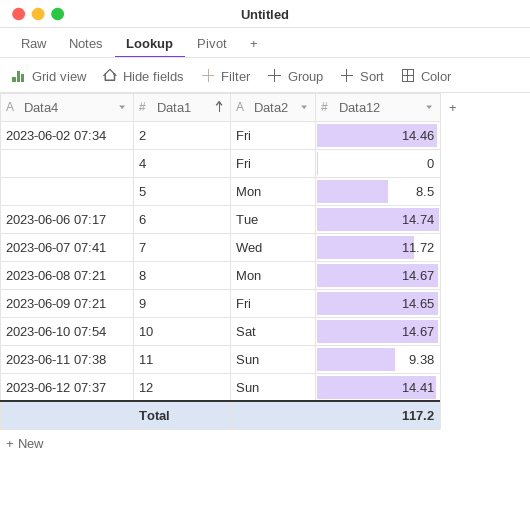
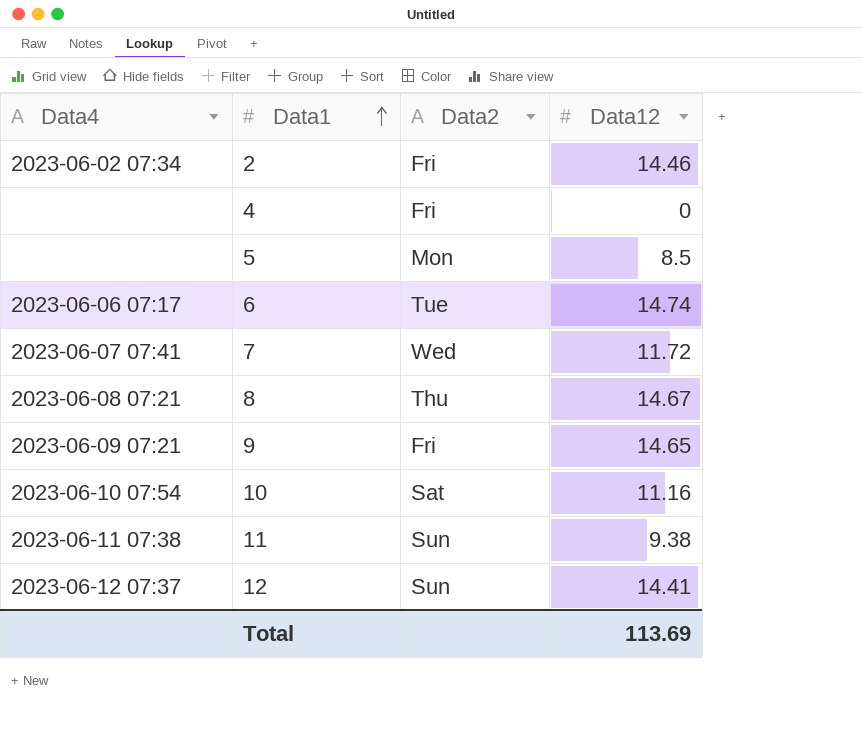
8 | Data2: Mon -> Thu
10 | Data12: 14.67 -> 11.16
Total | Data12: 117.2 -> 113.69

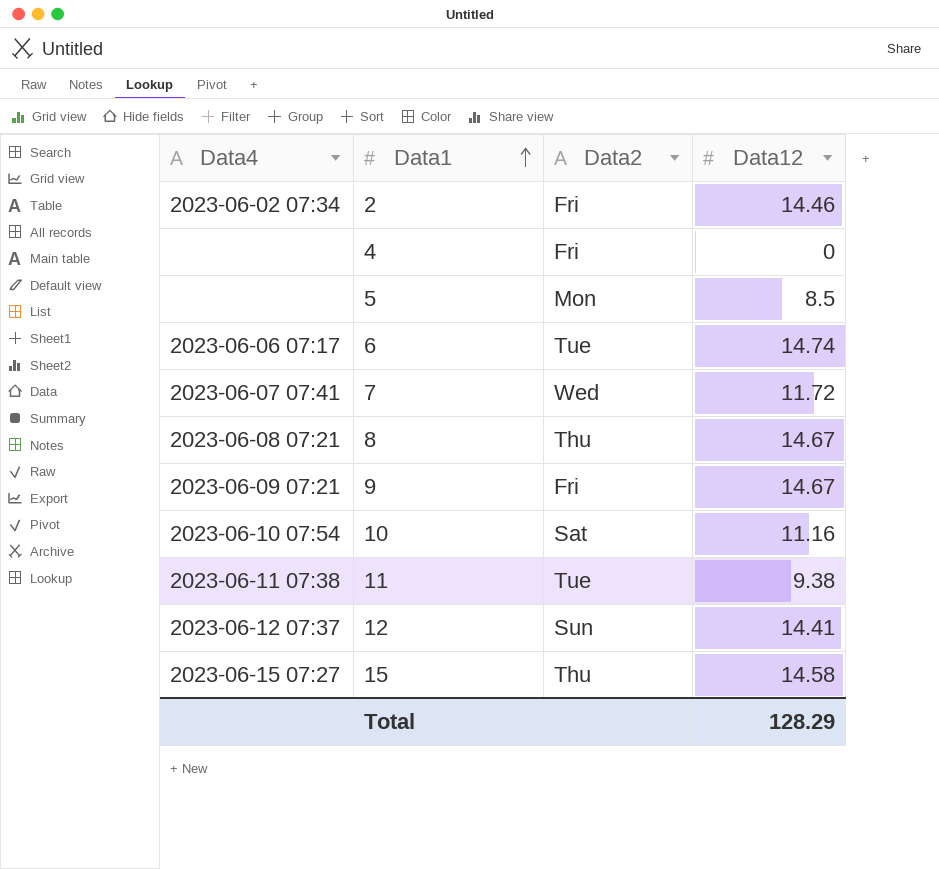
9 | Data12: 14.65 -> 14.67
11 | Data2: Sun -> Tue
row 15: none -> 2023-06-15 07:27 | Thu | 14.58
Total | Data12: 113.69 -> 128.29

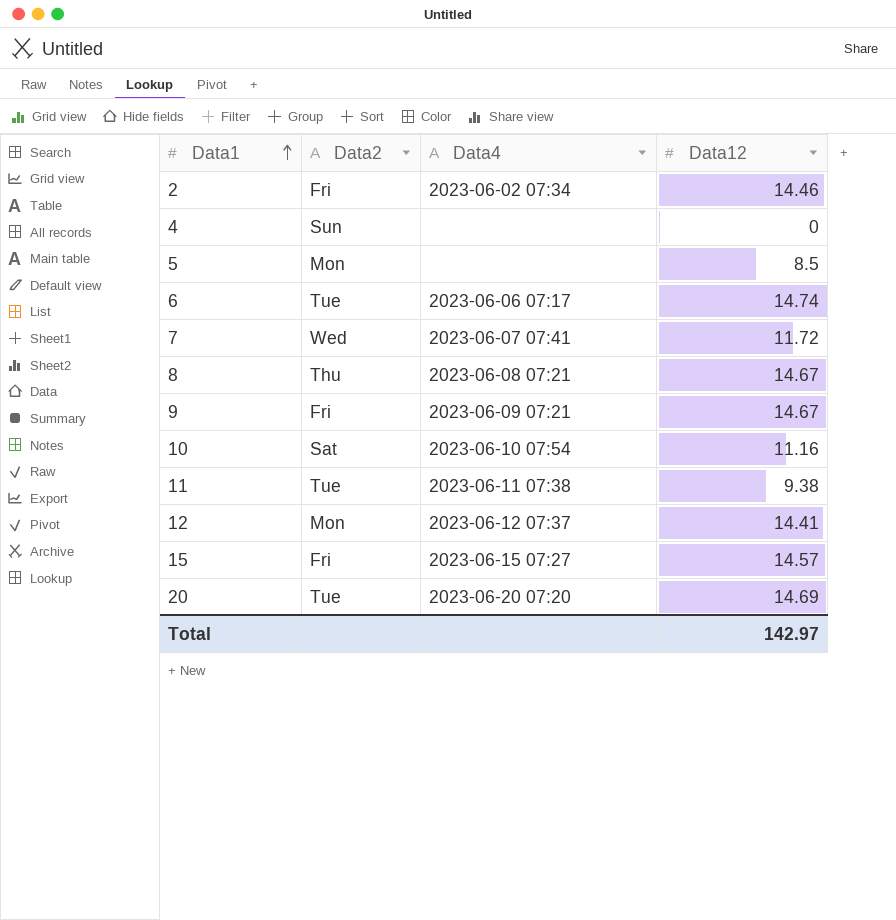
column Data4 | position: 1 -> 3
4 | Data2: Fri -> Sun
12 | Data2: Sun -> Mon
15 | Data2: Thu -> Fri
15 | Data12: 14.58 -> 14.57
row 20: none -> Tue | 2023-06-20 07:20 | 14.69
Total | Data12: 128.29 -> 142.97

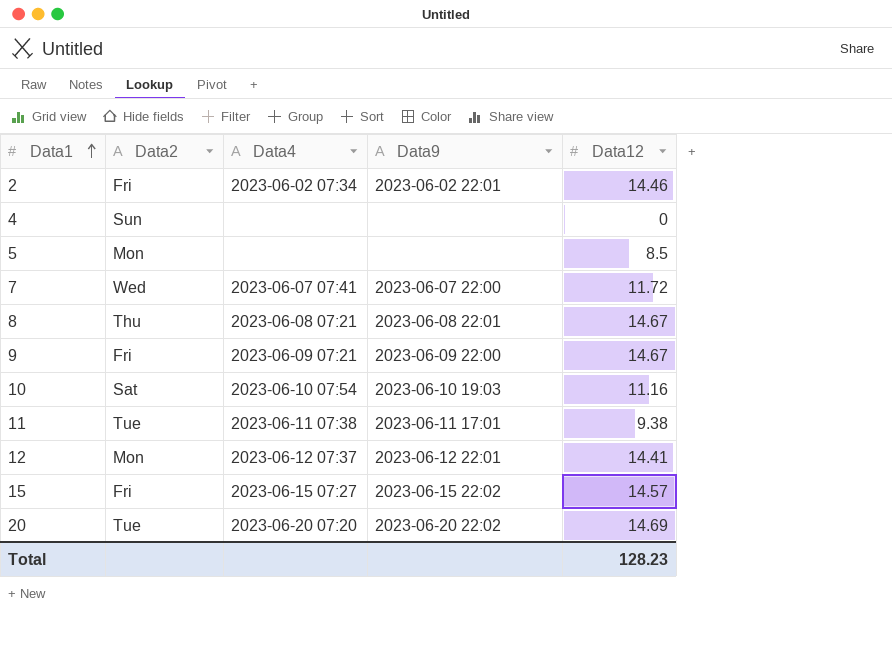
column Data9 | position: none -> 4
row 6: Tue | 2023-06-06 07:17 | 14.74 -> none
Total | Data12: 142.97 -> 128.23

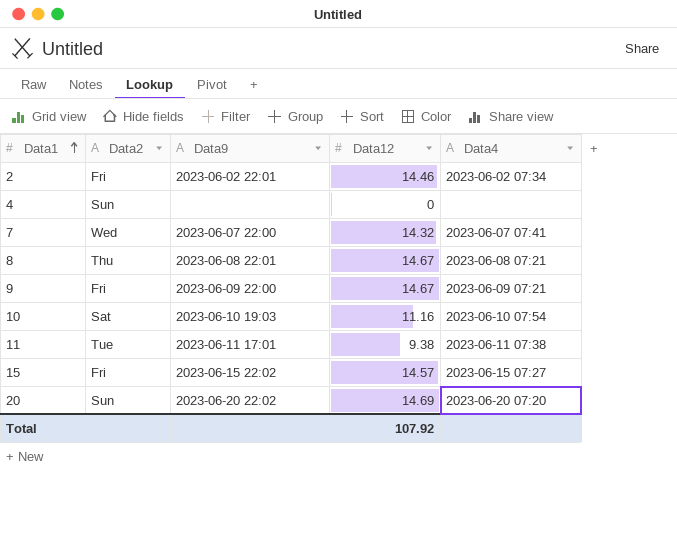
column Data4 | position: 3 -> 5
row 5: Mon | none | none | 8.5 -> none
row 12: Mon | 2023-06-12 07:37 | 2023-06-12 22:01 | 14.41 -> none
7 | Data12: 11.72 -> 14.32
20 | Data2: Tue -> Sun
Total | Data12: 128.23 -> 107.92

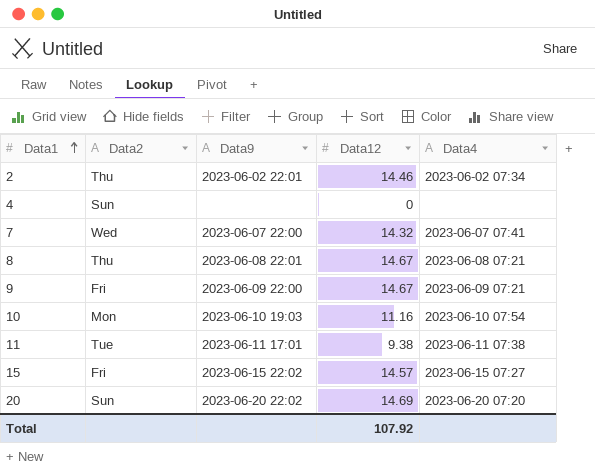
2 | Data2: Fri -> Thu
10 | Data2: Sat -> Mon

